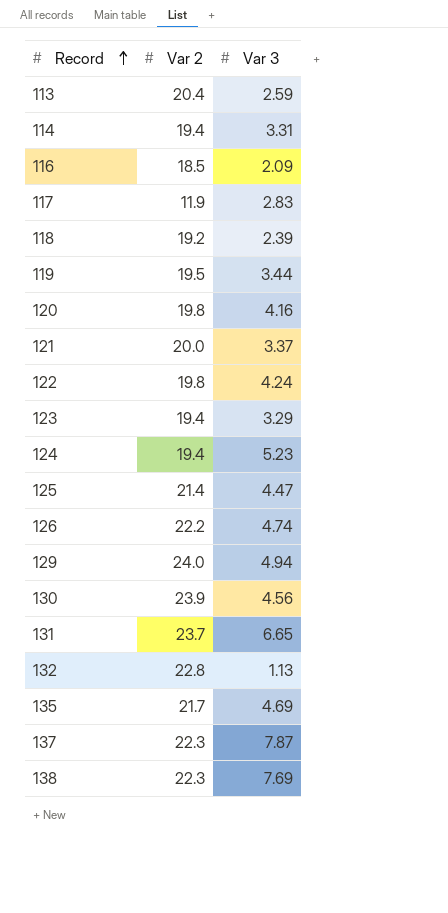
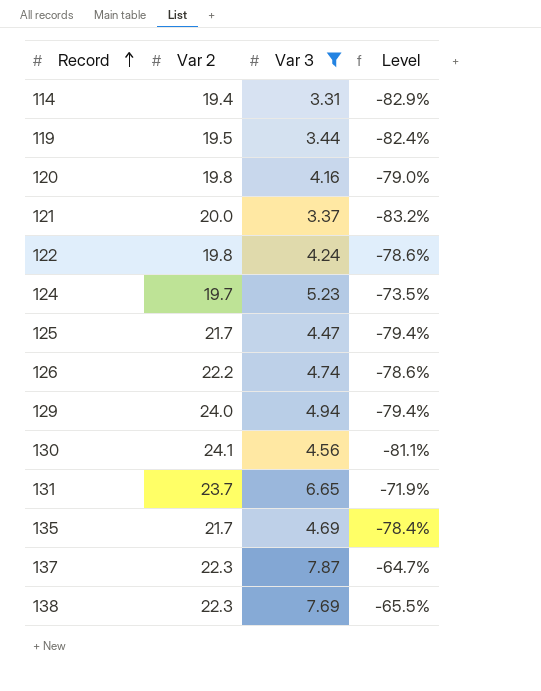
filter: none -> Var 3 >= 3.31
column Level | formula: none -> ([Var 3] - [Var 2]) / [Var 2]
124 | Var 2: 19.4 -> 19.7
125 | Var 2: 21.4 -> 21.7
130 | Var 2: 23.9 -> 24.1

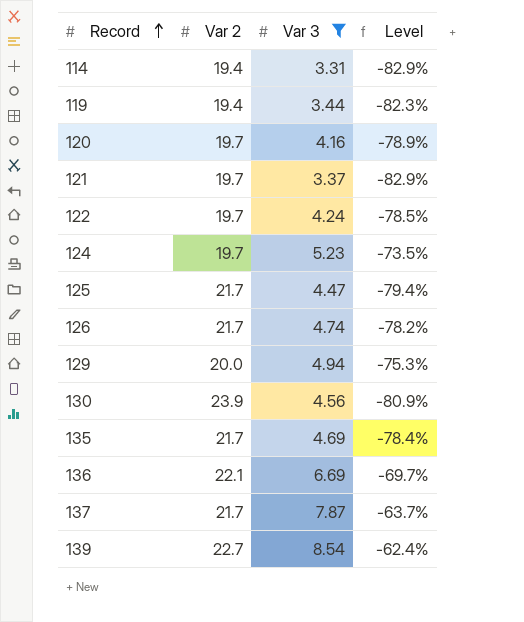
row 131: 23.7 | 6.65 | -71.9% -> none
row 138: 22.3 | 7.69 | -65.5% -> none
119 | Var 2: 19.5 -> 19.4
119 | Level: -82.4% -> -82.3%
120 | Var 2: 19.8 -> 19.7
120 | Level: -79.0% -> -78.9%
121 | Var 2: 20.0 -> 19.7
121 | Level: -83.2% -> -82.9%
122 | Var 2: 19.8 -> 19.7
122 | Level: -78.6% -> -78.5%
126 | Var 2: 22.2 -> 21.7
126 | Level: -78.6% -> -78.2%
129 | Var 2: 24.0 -> 20.0
129 | Level: -79.4% -> -75.3%
130 | Var 2: 24.1 -> 23.9
130 | Level: -81.1% -> -80.9%
row 136: none -> 22.1 | 6.69 | -69.7%
137 | Var 2: 22.3 -> 21.7
137 | Level: -64.7% -> -63.7%
row 139: none -> 22.7 | 8.54 | -62.4%

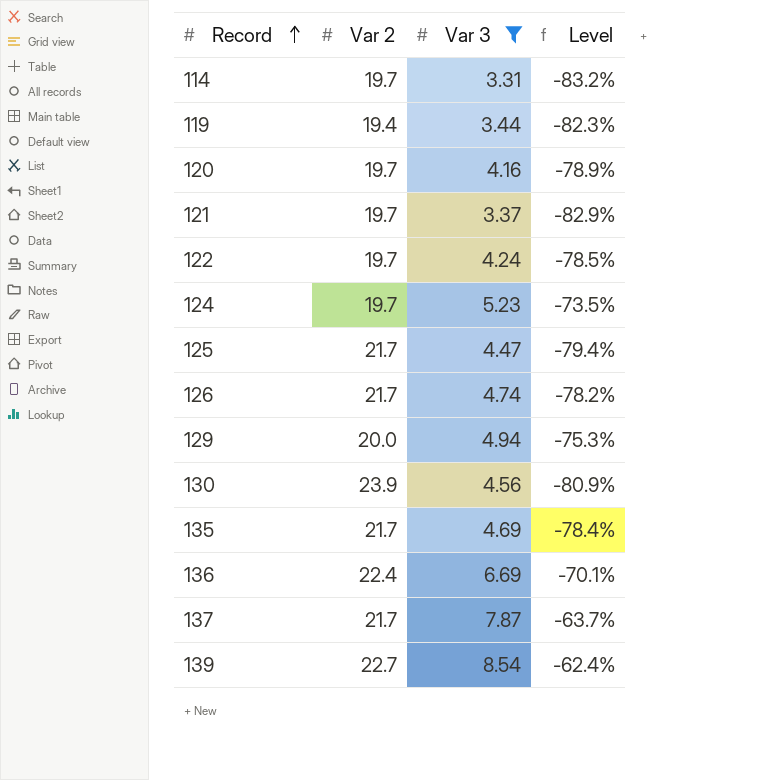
114 | Var 2: 19.4 -> 19.7
114 | Level: -82.9% -> -83.2%
136 | Var 2: 22.1 -> 22.4
136 | Level: -69.7% -> -70.1%

